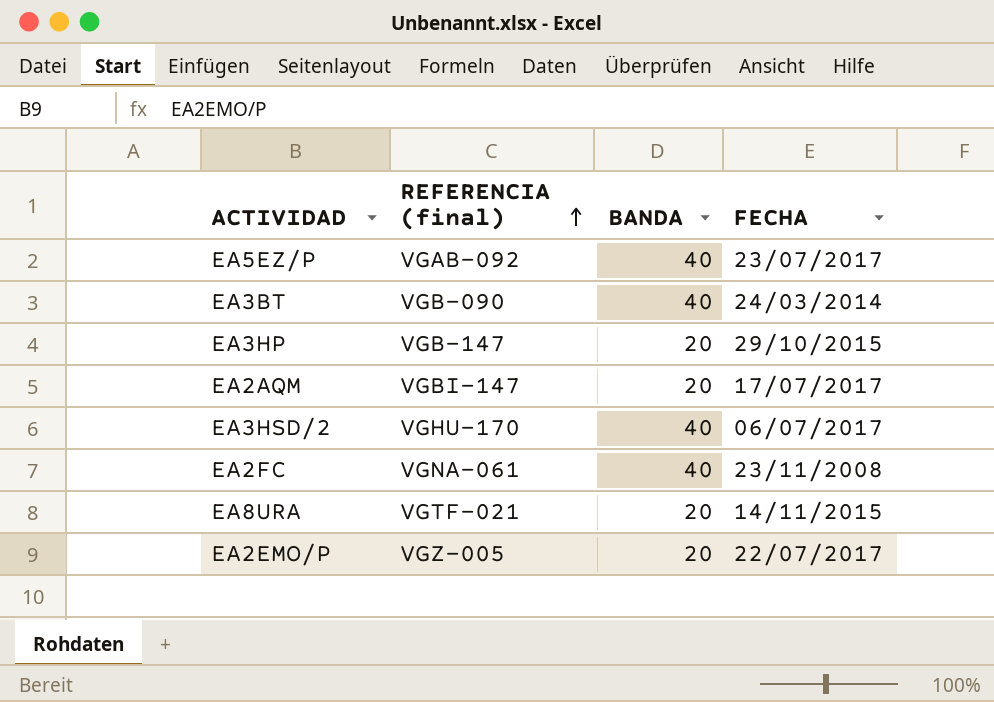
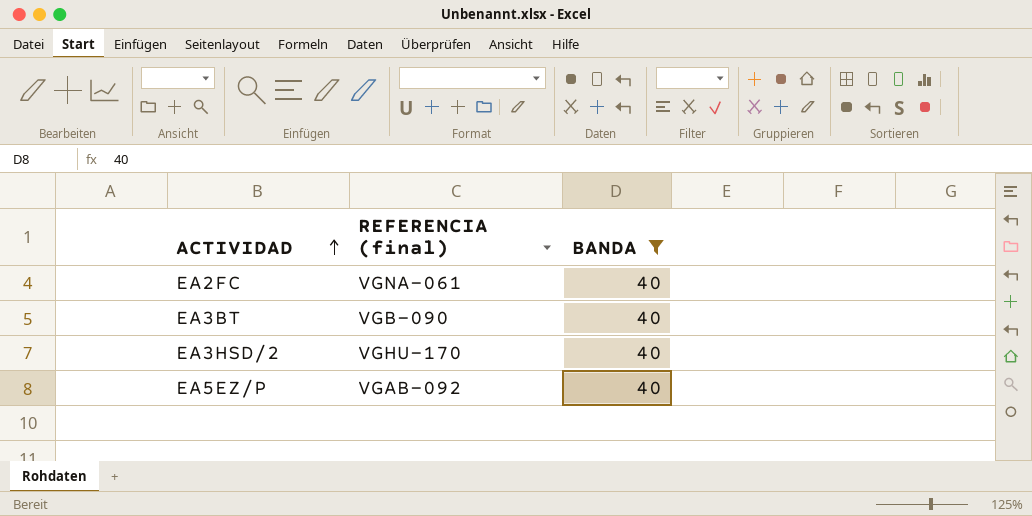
filter: none -> BANDA = 40
row order: REFERENCIA (final) ascending -> ACTIVIDAD ascending
column FECHA | position: 4 -> none

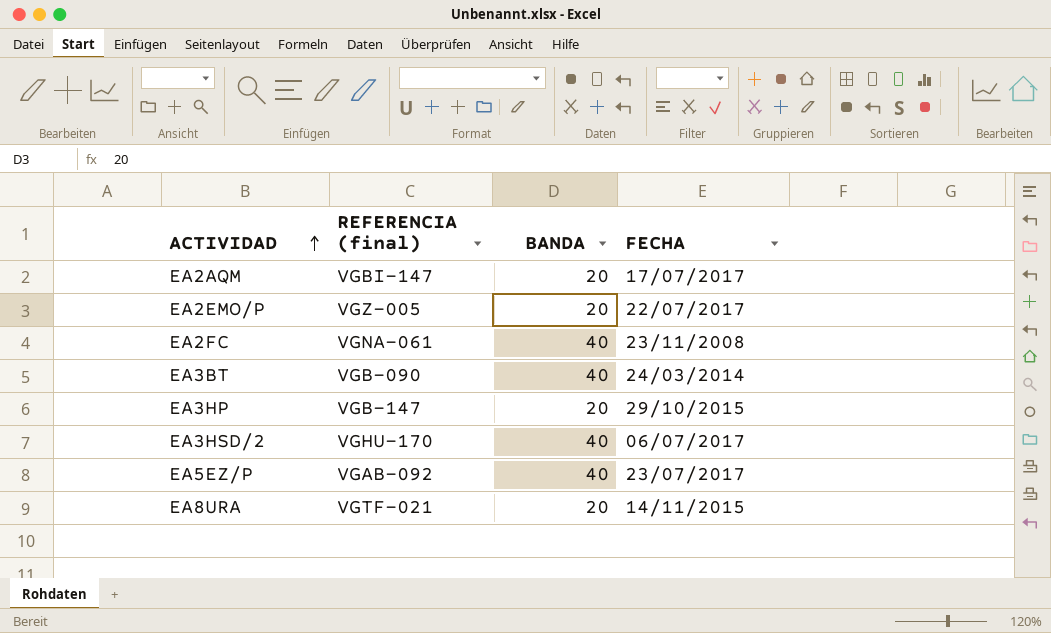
filter: BANDA = 40 -> none
column FECHA | position: none -> 4

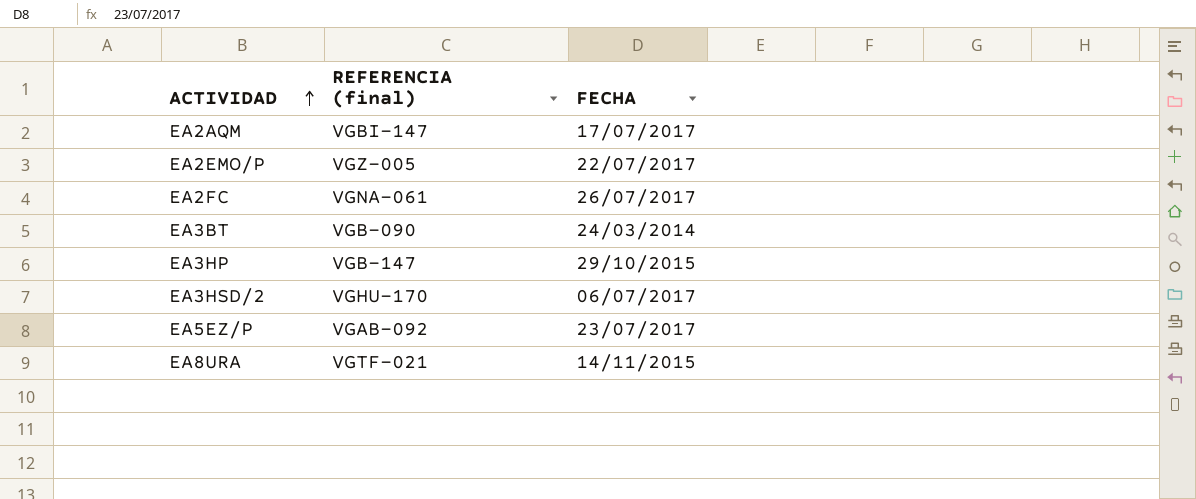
column BANDA | position: 3 -> none
EA2FC | FECHA: 23/11/2008 -> 26/07/2017

